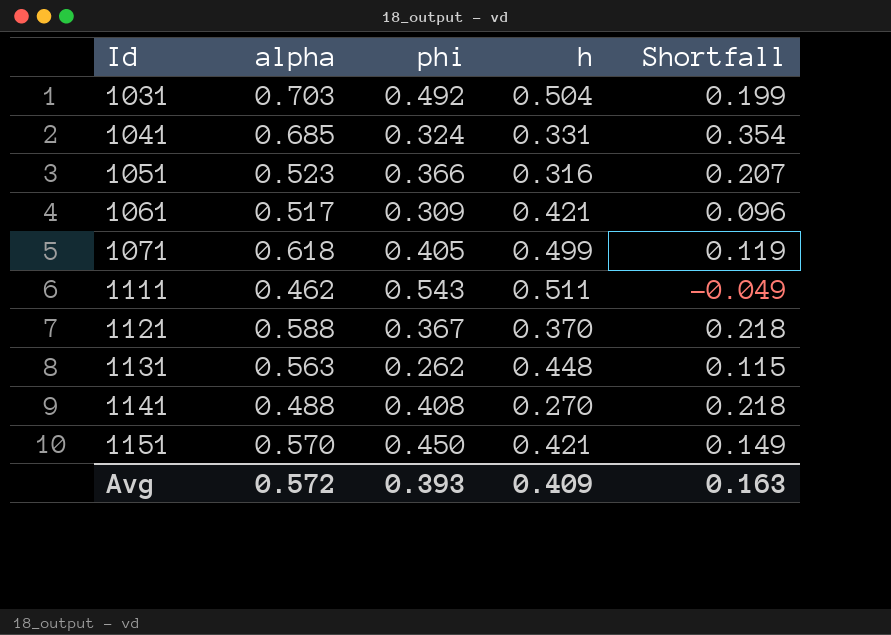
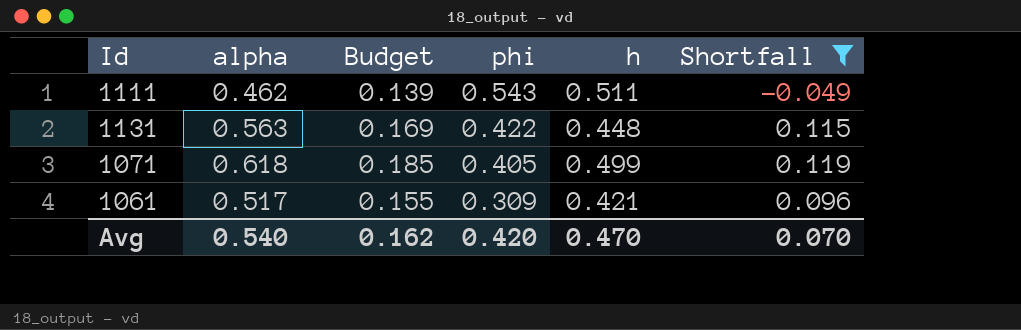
filter: none -> Shortfall <= 0.119
row order: Id ascending -> phi descending
column Budget | formula: none -> [alpha] * 0.3
1131 | phi: 0.262 -> 0.422
Avg | alpha: 0.572 -> 0.540
Avg | phi: 0.393 -> 0.420
Avg | h: 0.409 -> 0.470
Avg | Shortfall: 0.163 -> 0.070

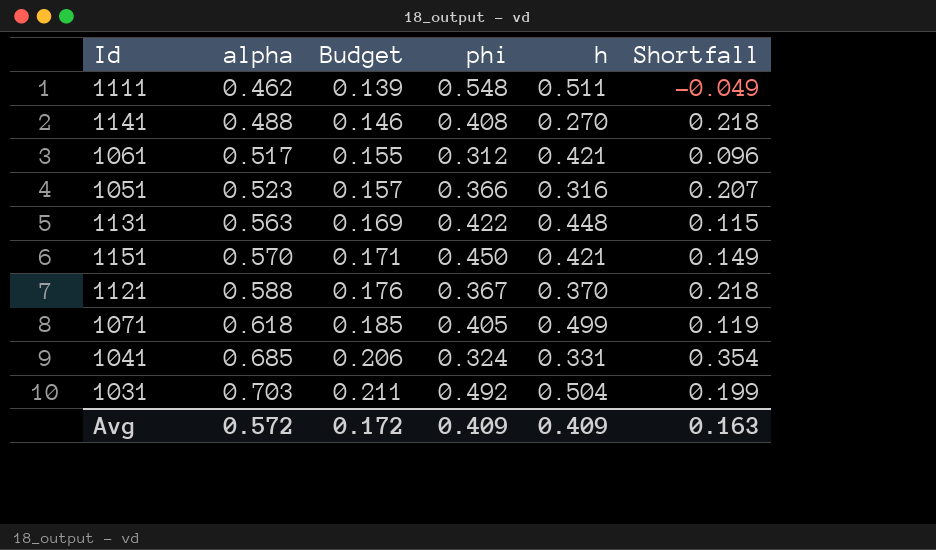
filter: Shortfall <= 0.119 -> none
row order: phi descending -> alpha ascending
1111 | phi: 0.543 -> 0.548
1061 | phi: 0.309 -> 0.312
Avg | alpha: 0.540 -> 0.572
Avg | Budget: 0.162 -> 0.172
Avg | phi: 0.420 -> 0.409
Avg | h: 0.470 -> 0.409
Avg | Shortfall: 0.070 -> 0.163

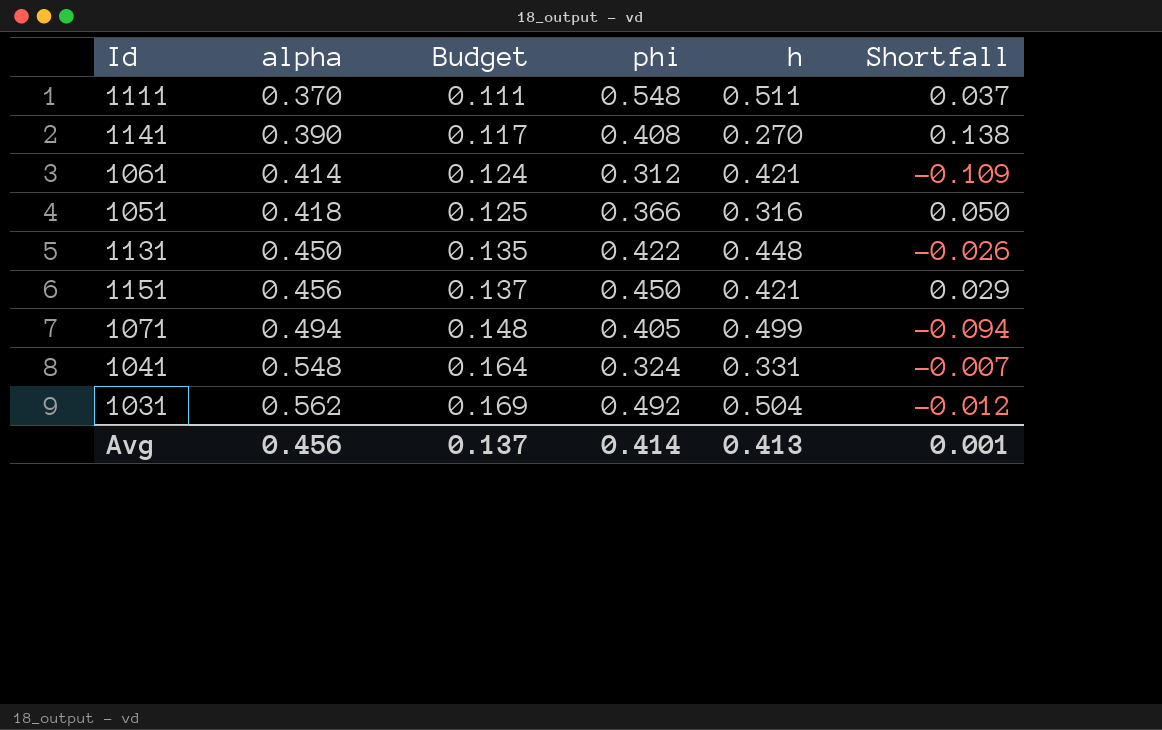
column Shortfall | formula: [alpha] - [h] -> [phi] - [h]
row 1121: 0.588 | 0.176 | 0.367 | 0.370 | 0.218 -> none
1111 | alpha: 0.462 -> 0.370
1111 | Budget: 0.139 -> 0.111
1141 | alpha: 0.488 -> 0.390
1141 | Budget: 0.146 -> 0.117
1061 | alpha: 0.517 -> 0.414
1061 | Budget: 0.155 -> 0.124
1051 | alpha: 0.523 -> 0.418
1051 | Budget: 0.157 -> 0.125
1131 | alpha: 0.563 -> 0.450
1131 | Budget: 0.169 -> 0.135
1151 | alpha: 0.570 -> 0.456
1151 | Budget: 0.171 -> 0.137
1071 | alpha: 0.618 -> 0.494
1071 | Budget: 0.185 -> 0.148
1041 | alpha: 0.685 -> 0.548
1041 | Budget: 0.206 -> 0.164
1031 | alpha: 0.703 -> 0.562
1031 | Budget: 0.211 -> 0.169
Avg | alpha: 0.572 -> 0.456
Avg | Budget: 0.172 -> 0.137
Avg | phi: 0.409 -> 0.414
Avg | h: 0.409 -> 0.413
Avg | Shortfall: 0.163 -> 0.001

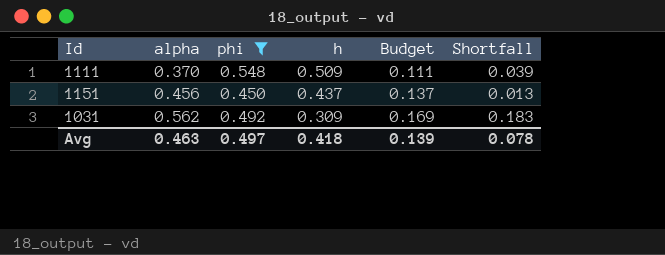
filter: none -> phi >= 0.450
column Budget | position: 3 -> 5
1111 | h: 0.511 -> 0.509
1111 | Shortfall: 0.037 -> 0.039
1151 | h: 0.421 -> 0.437
1151 | Shortfall: 0.029 -> 0.013
1031 | h: 0.504 -> 0.309
1031 | Shortfall: -0.012 -> 0.183
Avg | alpha: 0.456 -> 0.463
Avg | phi: 0.414 -> 0.497
Avg | h: 0.413 -> 0.418
Avg | Budget: 0.137 -> 0.139
Avg | Shortfall: 0.001 -> 0.078

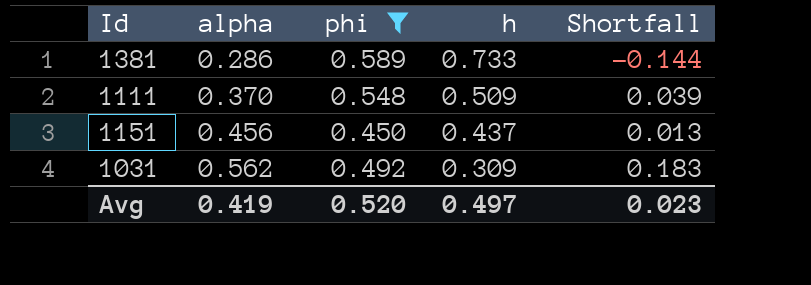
column Budget | formula: [alpha] * 0.3 -> none
row 1381: none -> 0.286 | 0.589 | 0.733 | -0.144
Avg | alpha: 0.463 -> 0.419
Avg | phi: 0.497 -> 0.520
Avg | h: 0.418 -> 0.497
Avg | Shortfall: 0.078 -> 0.023

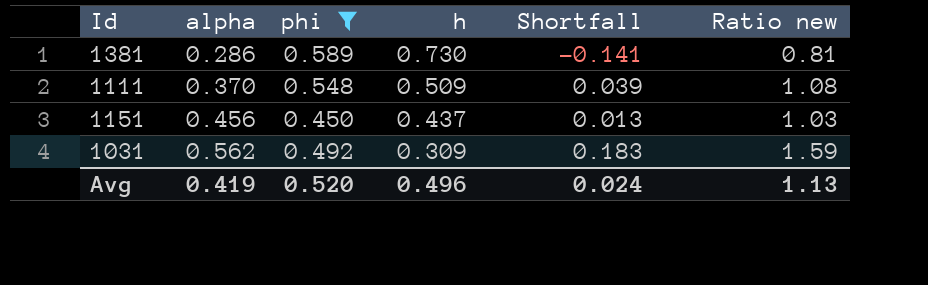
column Ratio new | formula: none -> [phi] / [h]
1381 | h: 0.733 -> 0.730
1381 | Shortfall: -0.144 -> -0.141
Avg | h: 0.497 -> 0.496
Avg | Shortfall: 0.023 -> 0.024

